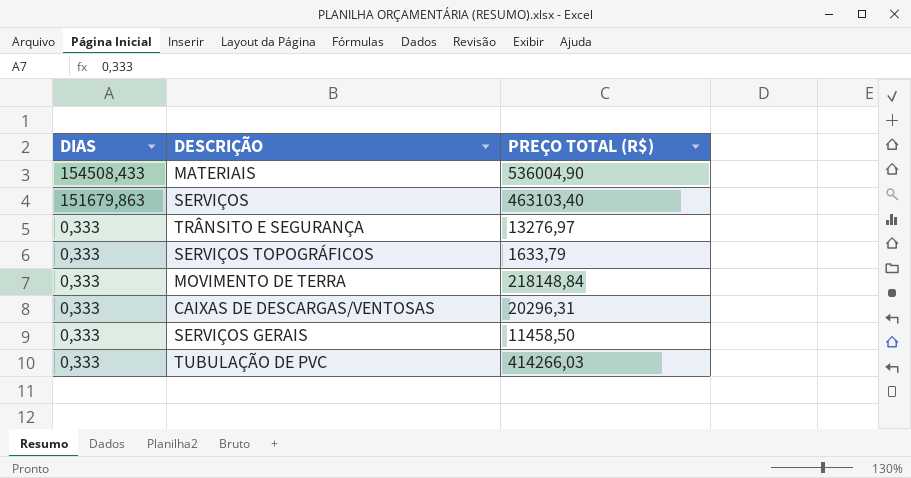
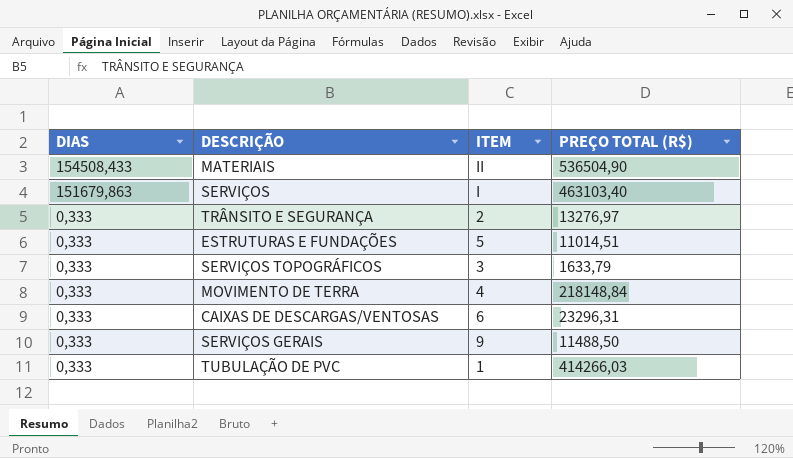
column ITEM | position: none -> 3
MATERIAIS | PREÇO TOTAL (R$): 536004,90 -> 536504,90
row ESTRUTURAS E FUNDAÇÕES: none -> 0,333 | 5 | 11014,51
CAIXAS DE DESCARGAS/VENTOSAS | PREÇO TOTAL (R$): 20296,31 -> 23296,31
SERVIÇOS GERAIS | PREÇO TOTAL (R$): 11458,50 -> 11488,50

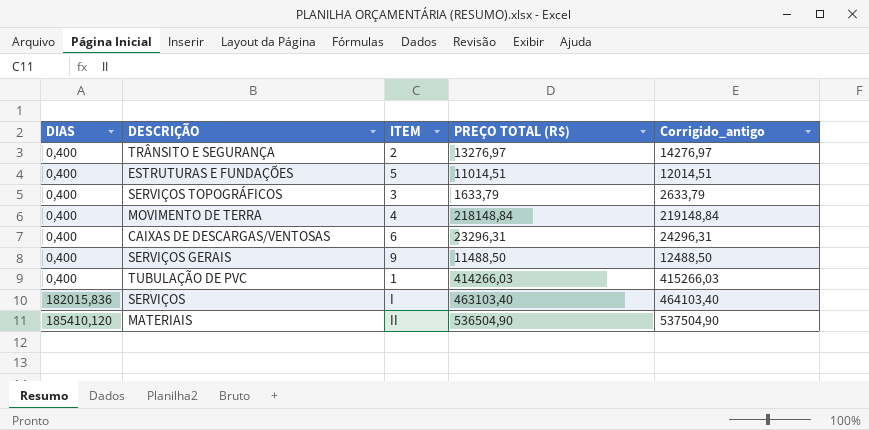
row order: DIAS descending -> DIAS ascending
column Corrigido_antigo | formula: none -> [PREÇO TOTAL (R$)] + 1000
TRÂNSITO E SEGURANÇA | DIAS: 0,333 -> 0,400
ESTRUTURAS E FUNDAÇÕES | DIAS: 0,333 -> 0,400
SERVIÇOS TOPOGRÁFICOS | DIAS: 0,333 -> 0,400
MOVIMENTO DE TERRA | DIAS: 0,333 -> 0,400
CAIXAS DE DESCARGAS/VENTOSAS | DIAS: 0,333 -> 0,400
SERVIÇOS GERAIS | DIAS: 0,333 -> 0,400
TUBULAÇÃO DE PVC | DIAS: 0,333 -> 0,400
SERVIÇOS | DIAS: 151679,863 -> 182015,836
MATERIAIS | DIAS: 154508,433 -> 185410,120

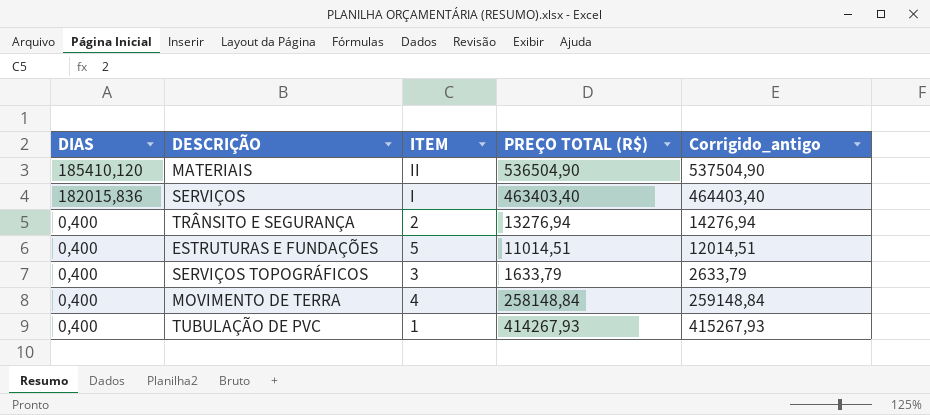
row order: DIAS ascending -> DIAS descending
row CAIXAS DE DESCARGAS/VENTOSAS: 0,400 | 6 | 23296,31 | 24296,31 -> none
row SERVIÇOS GERAIS: 0,400 | 9 | 11488,50 | 12488,50 -> none
SERVIÇOS | PREÇO TOTAL (R$): 463103,40 -> 463403,40
SERVIÇOS | Corrigido_antigo: 464103,40 -> 464403,40
TRÂNSITO E SEGURANÇA | PREÇO TOTAL (R$): 13276,97 -> 13276,94
TRÂNSITO E SEGURANÇA | Corrigido_antigo: 14276,97 -> 14276,94
MOVIMENTO DE TERRA | PREÇO TOTAL (R$): 218148,84 -> 258148,84
MOVIMENTO DE TERRA | Corrigido_antigo: 219148,84 -> 259148,84
TUBULAÇÃO DE PVC | PREÇO TOTAL (R$): 414266,03 -> 414267,93
TUBULAÇÃO DE PVC | Corrigido_antigo: 415266,03 -> 415267,93

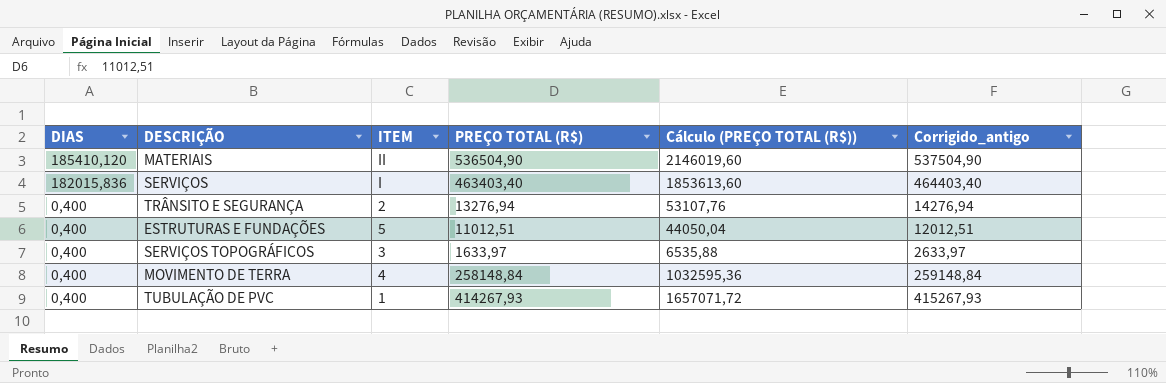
column Cálculo (PREÇO TOTAL (R$)) | formula: none -> [PREÇO TOTAL (R$)] * 4
ESTRUTURAS E FUNDAÇÕES | PREÇO TOTAL (R$): 11014,51 -> 11012,51
ESTRUTURAS E FUNDAÇÕES | Corrigido_antigo: 12014,51 -> 12012,51
SERVIÇOS TOPOGRÁFICOS | PREÇO TOTAL (R$): 1633,79 -> 1633,97
SERVIÇOS TOPOGRÁFICOS | Corrigido_antigo: 2633,79 -> 2633,97

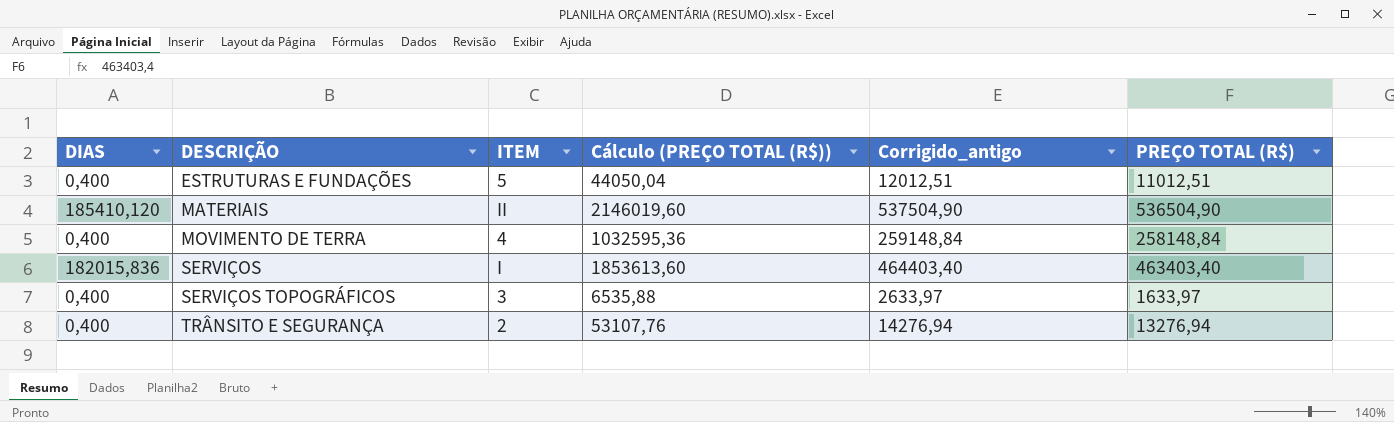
row order: DIAS descending -> DESCRIÇÃO ascending
column PREÇO TOTAL (R$) | position: 4 -> 6
row TUBULAÇÃO DE PVC: 0,400 | 1 | 414267,93 | 1657071,72 | 415267,93 -> none

